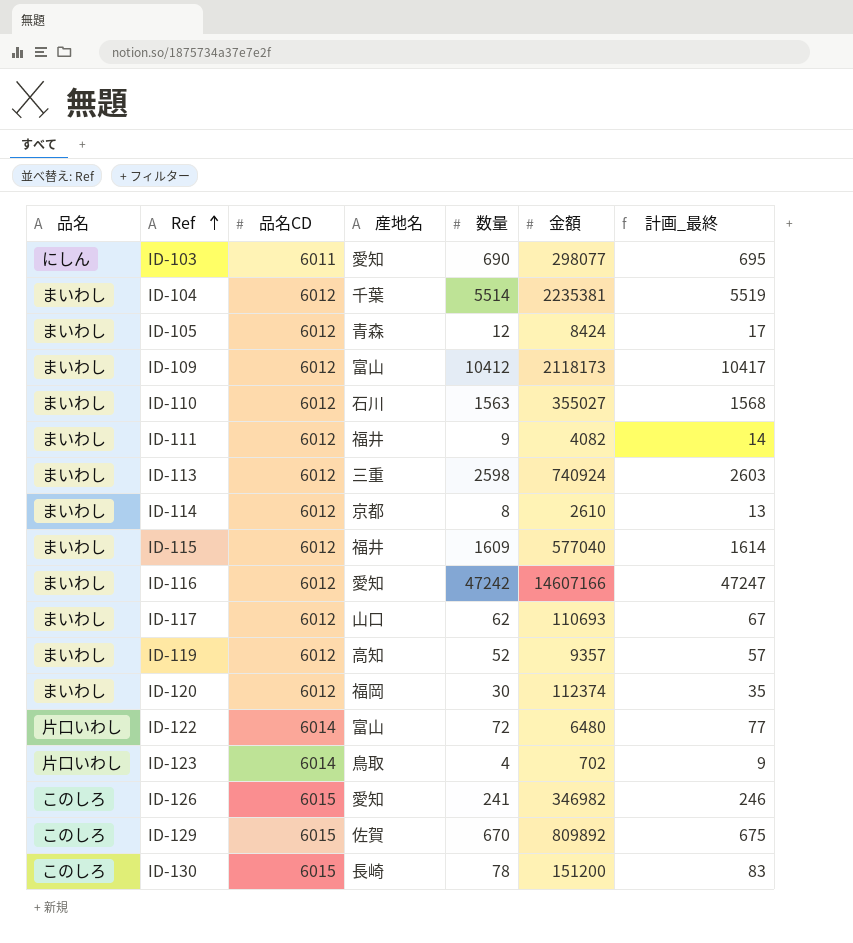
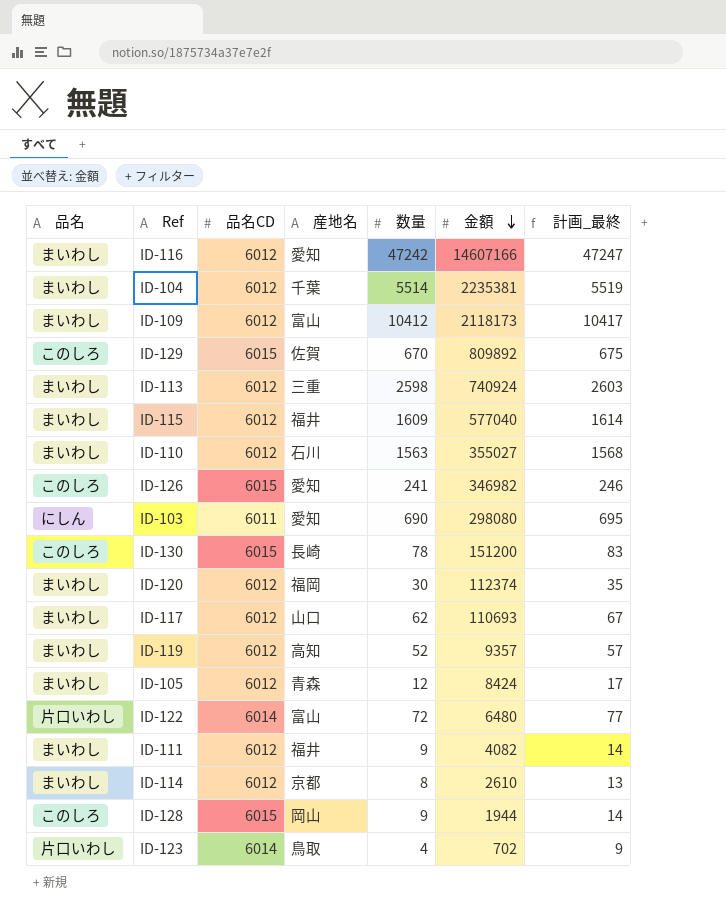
row order: Ref ascending -> 金額 descending
ID-103 | 金額: 298077 -> 298080
row ID-128: none -> このしろ | 6015 | 岡山 | 9 | 1944 | 14

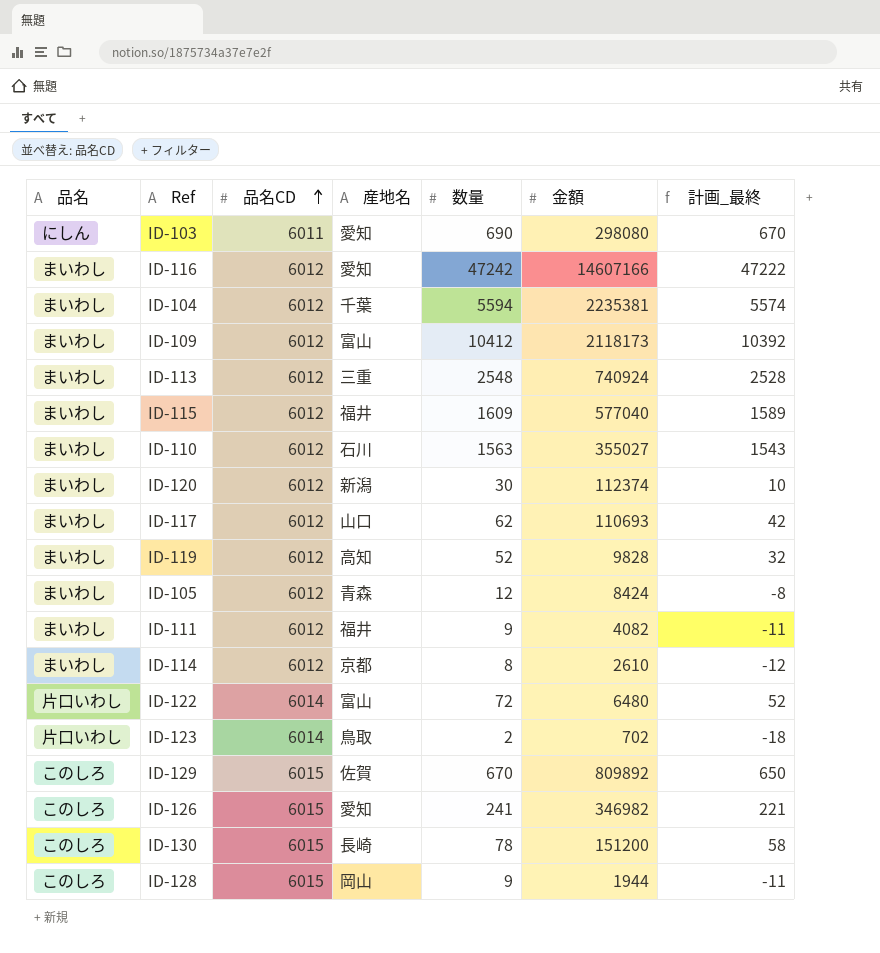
row order: 金額 descending -> 品名CD ascending
column 計画_最終 | formula: [数量] + 5 -> [数量] - 20
ID-104 | 数量: 5514 -> 5594
ID-113 | 数量: 2598 -> 2548
ID-120 | 産地名: 福岡 -> 新潟
ID-119 | 金額: 9357 -> 9828
ID-123 | 数量: 4 -> 2

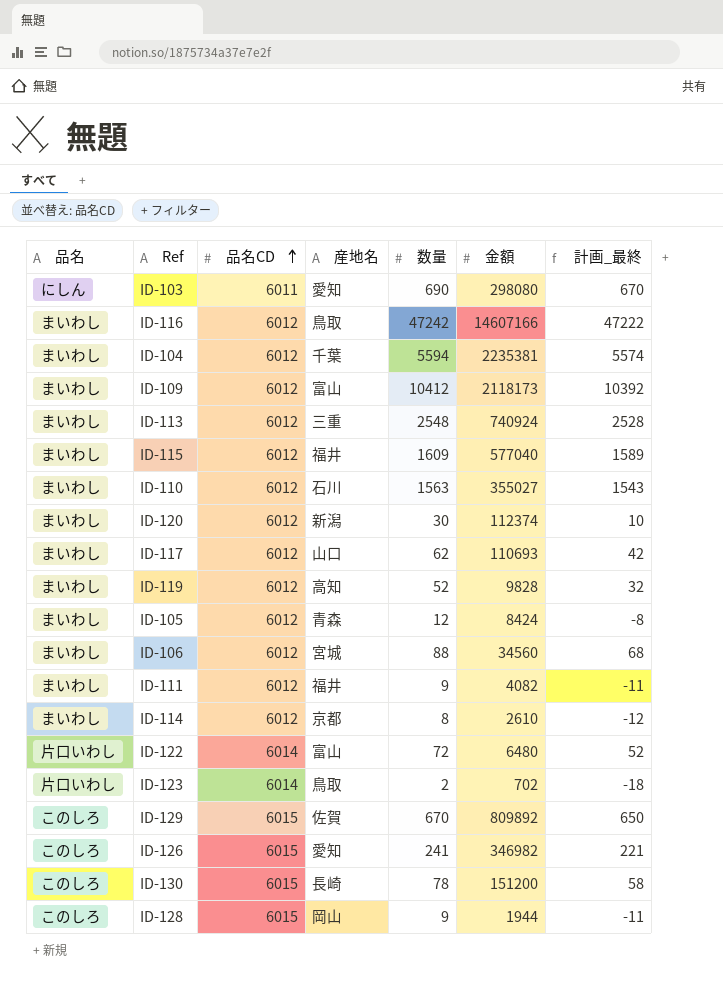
ID-116 | 産地名: 愛知 -> 鳥取
row ID-106: none -> まいわし | 6012 | 宮城 | 88 | 34560 | 68

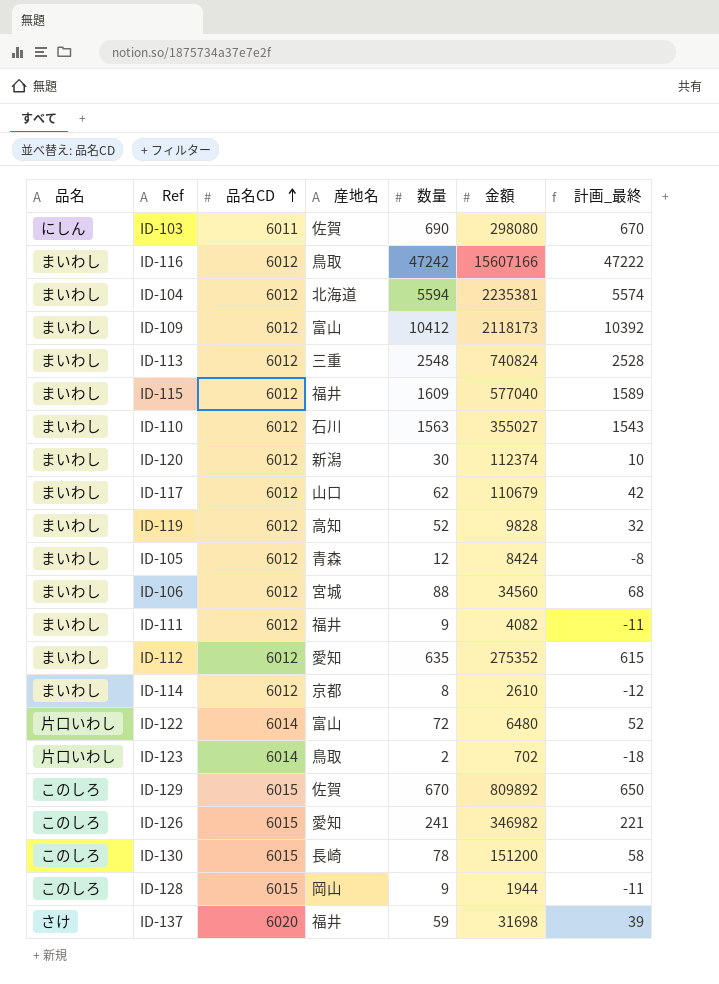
ID-103 | 産地名: 愛知 -> 佐賀
ID-116 | 金額: 14607166 -> 15607166
ID-104 | 産地名: 千葉 -> 北海道
ID-113 | 金額: 740924 -> 740824
ID-117 | 金額: 110693 -> 110679
row ID-112: none -> まいわし | 6012 | 愛知 | 635 | 275352 | 615
row ID-137: none -> さけ | 6020 | 福井 | 59 | 31698 | 39

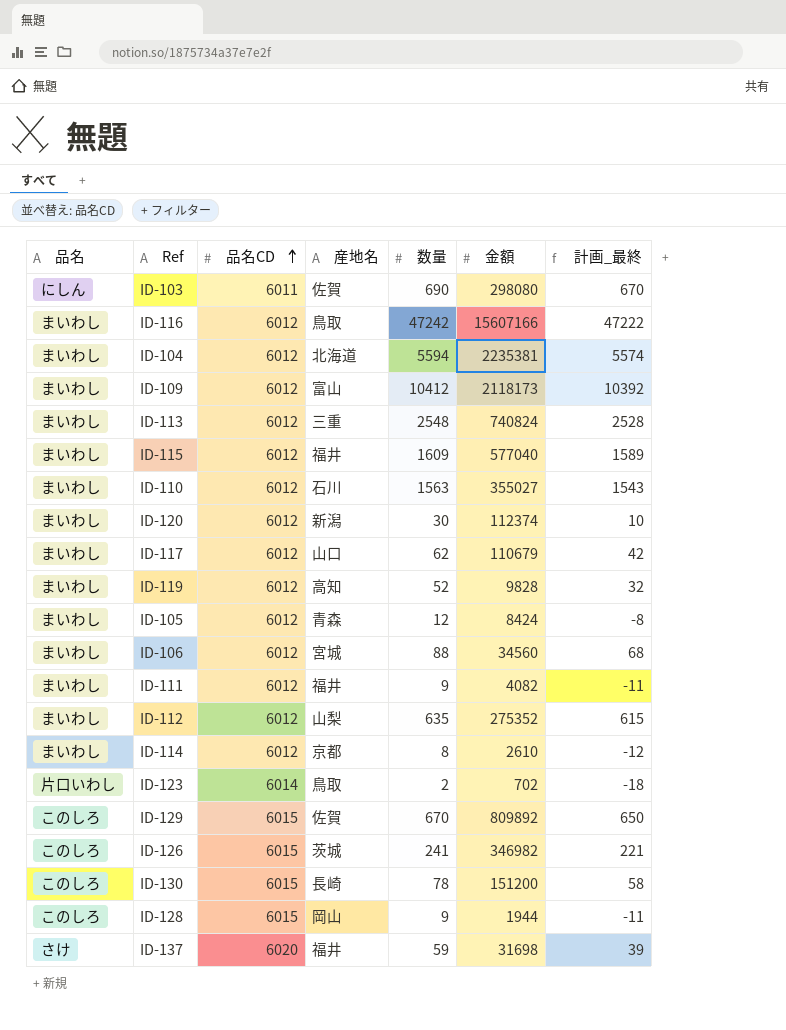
row ID-122: 片口いわし | 6014 | 富山 | 72 | 6480 | 52 -> none
ID-112 | 産地名: 愛知 -> 山梨
ID-126 | 産地名: 愛知 -> 茨城

